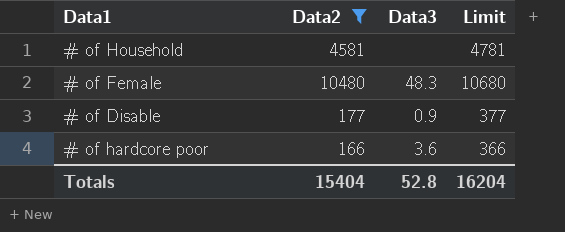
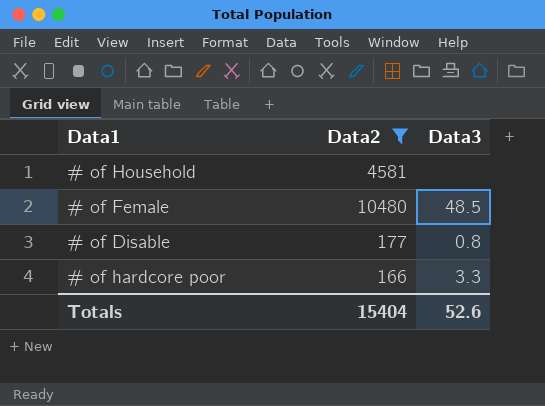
column Limit | formula: [Data2] + 200 -> none
# of Female | Data3: 48.3 -> 48.5
# of Disable | Data3: 0.9 -> 0.8
# of hardcore poor | Data3: 3.6 -> 3.3
Totals | Data3: 52.8 -> 52.6

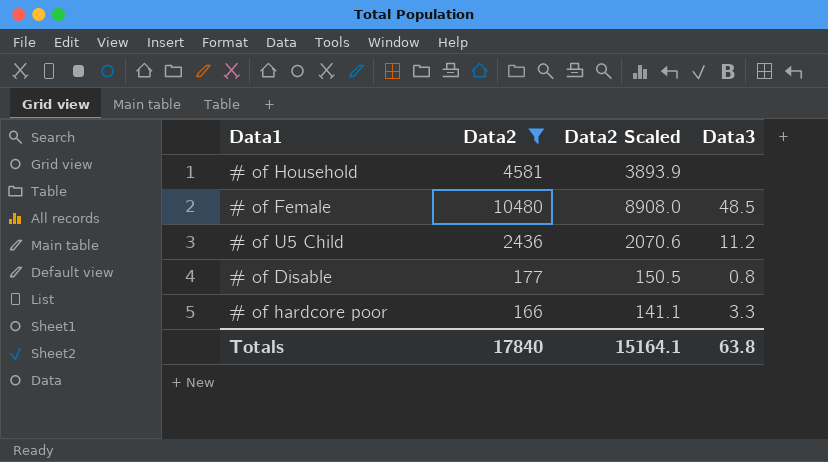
column Data2 Scaled | formula: none -> [Data2] * 0.85
row # of U5 Child: none -> 2436 | 2070.6 | 11.2
Totals | Data2: 15404 -> 17840
Totals | Data3: 52.6 -> 63.8

